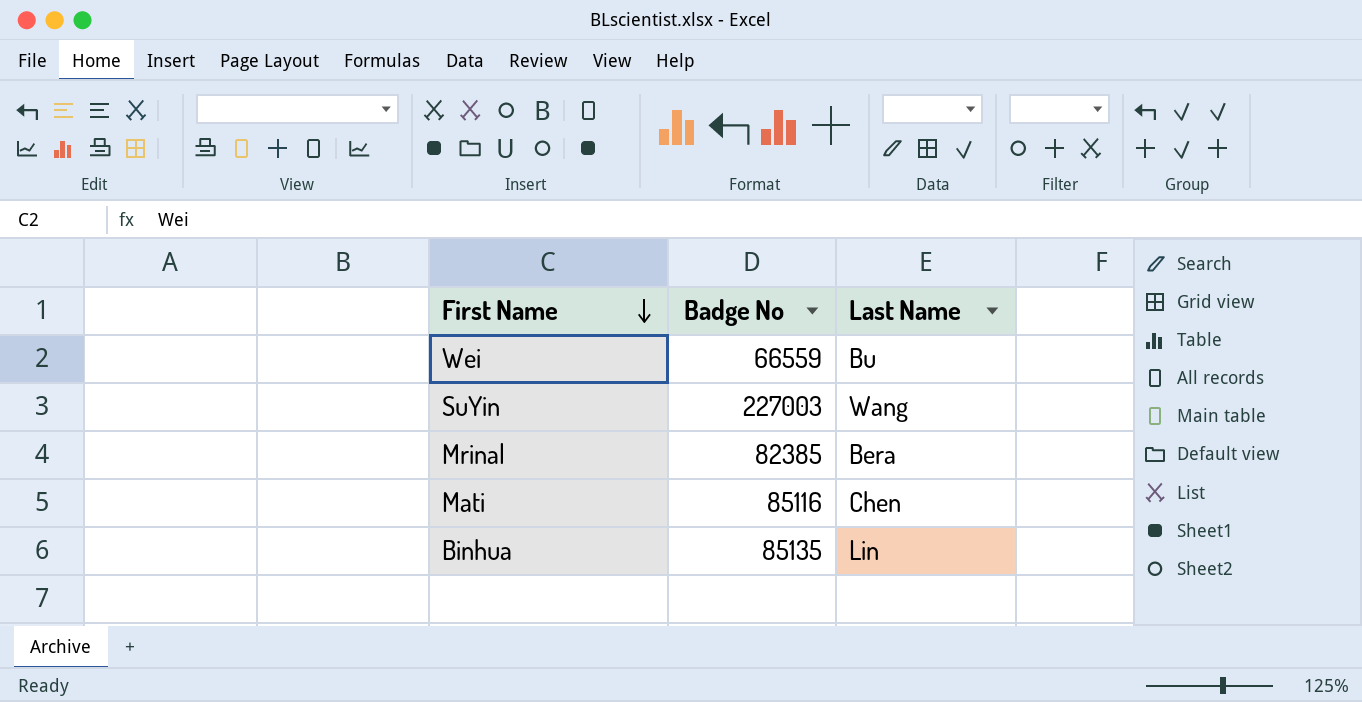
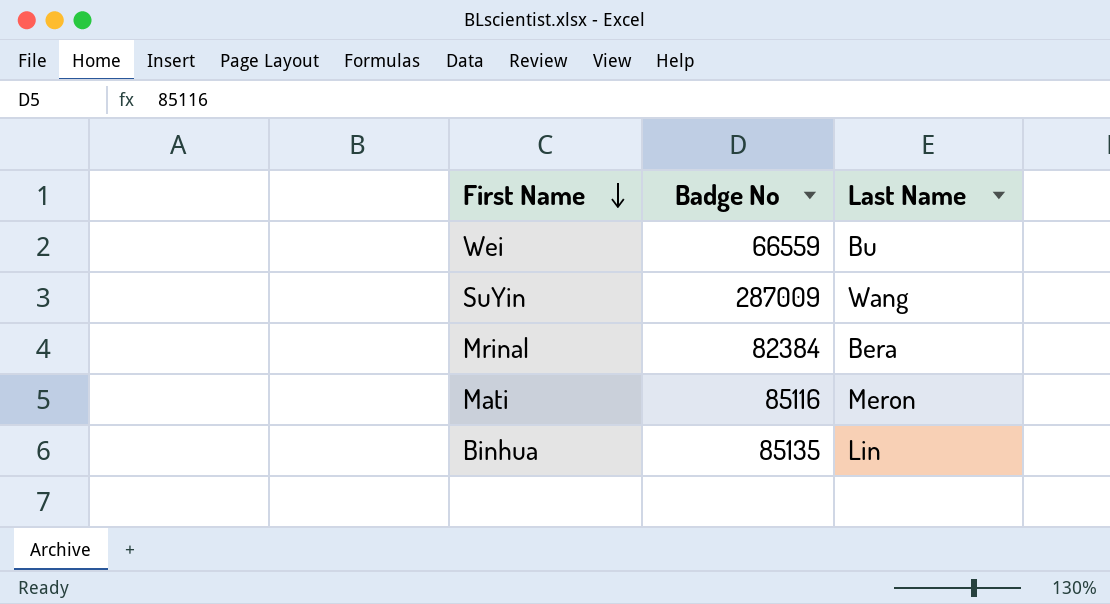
SuYin | Badge No: 227003 -> 287009
Mrinal | Badge No: 82385 -> 82384
Mati | Last Name: Chen -> Meron

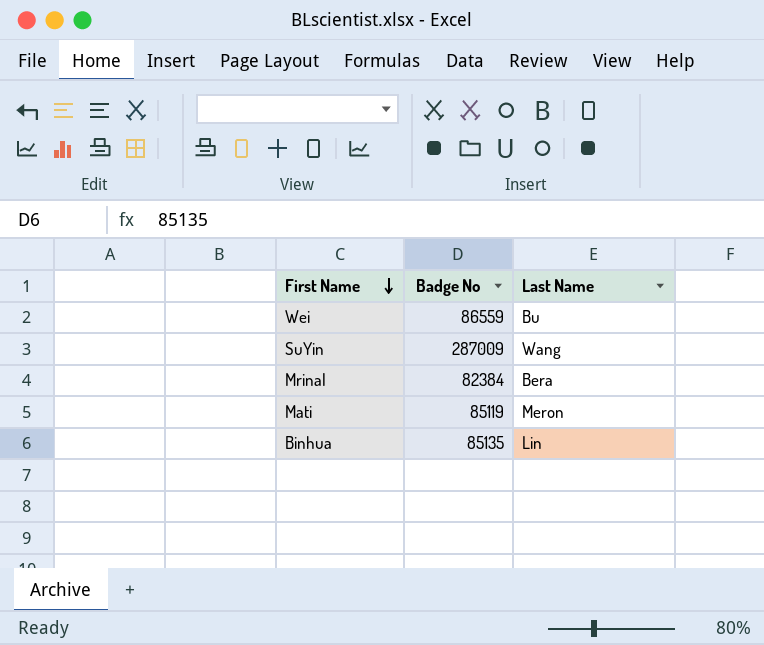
Wei | Badge No: 66559 -> 86559
Mati | Badge No: 85116 -> 85119

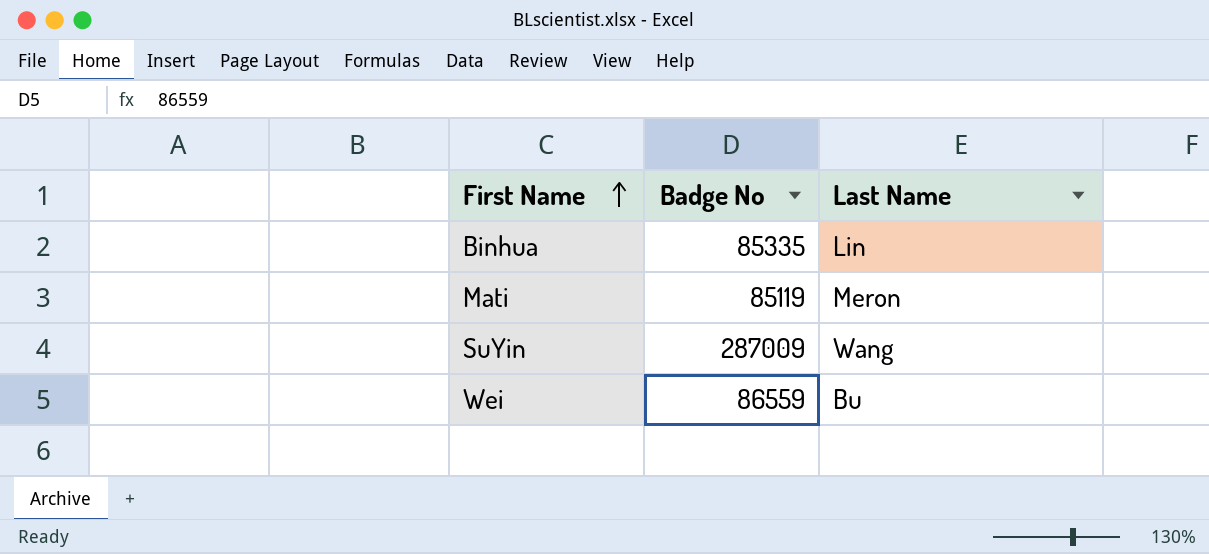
row order: First Name descending -> First Name ascending
row Mrinal: 82384 | Bera -> none
Binhua | Badge No: 85135 -> 85335

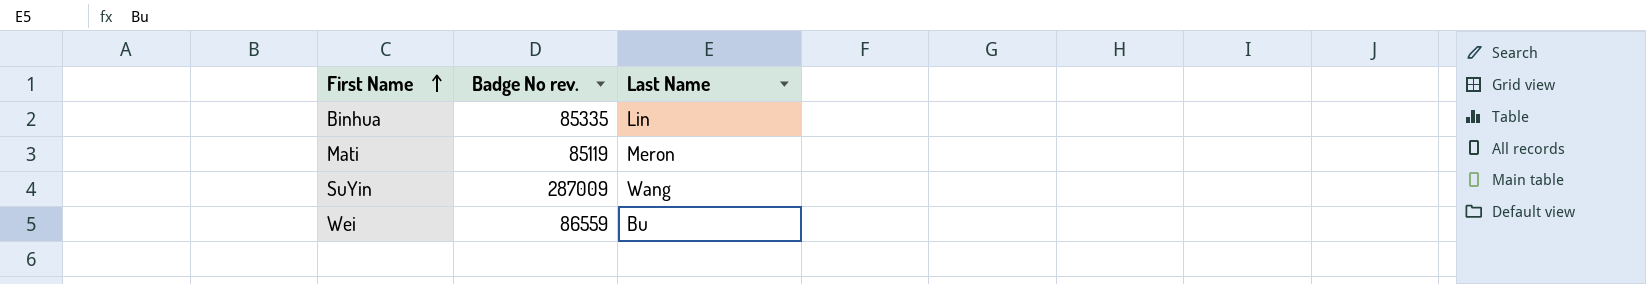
column name: Badge No -> Badge No rev.

